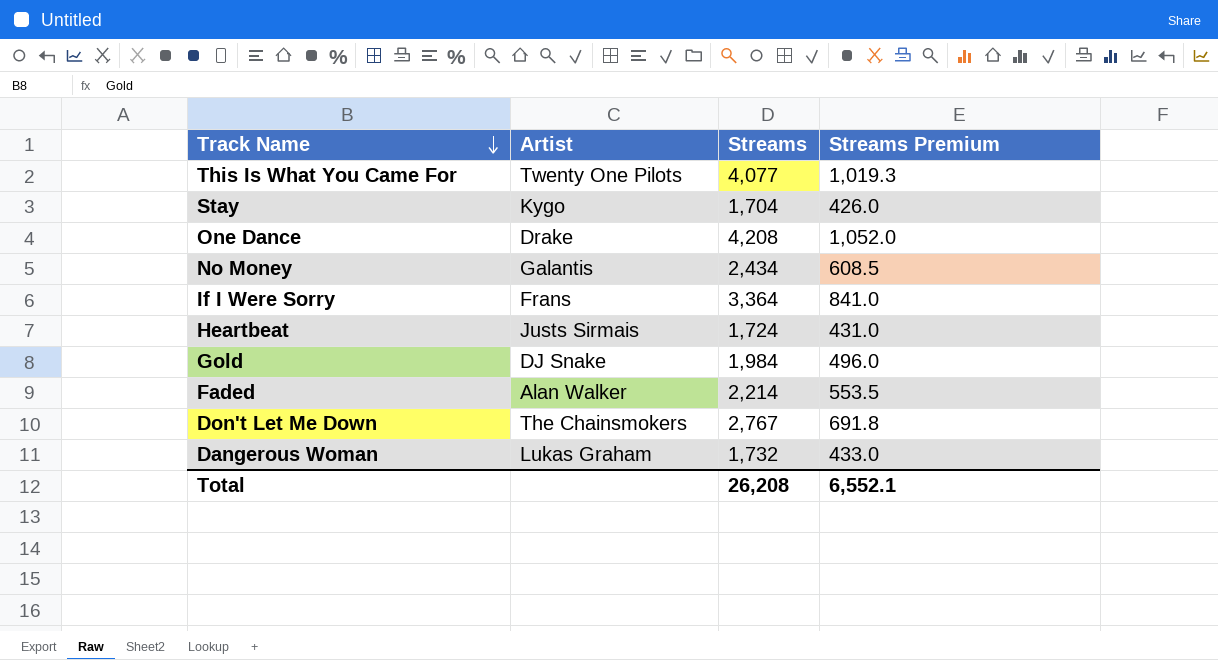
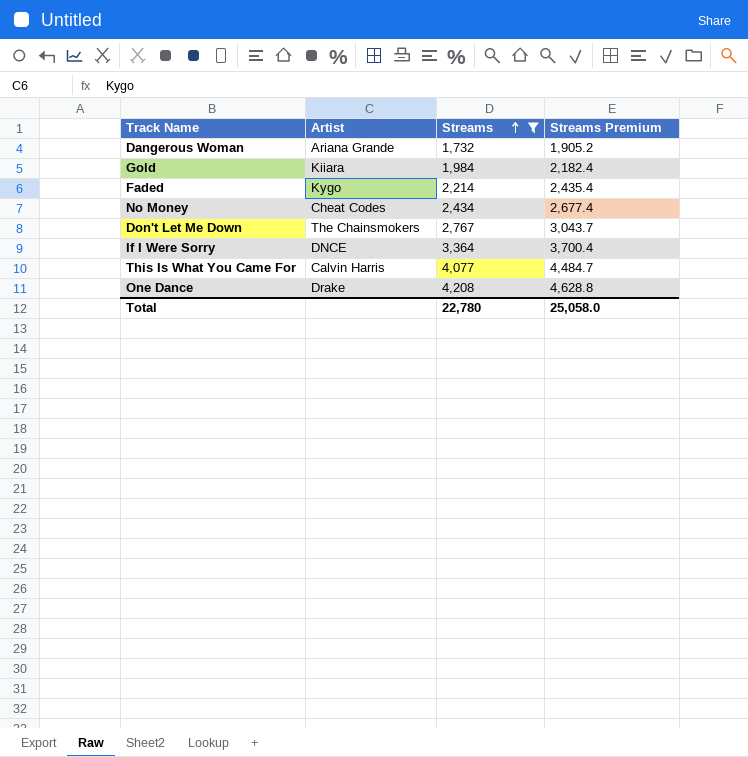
filter: none -> Streams >= 1,732
row order: Track Name descending -> Streams ascending
column Streams Premium | formula: [Streams] * 0.25 -> [Streams] * 1.1
Dangerous Woman | Artist: Lukas Graham -> Ariana Grande
Gold | Artist: DJ Snake -> Kiiara
Faded | Artist: Alan Walker -> Kygo
No Money | Artist: Galantis -> Cheat Codes
If I Were Sorry | Artist: Frans -> DNCE
This Is What You Came For | Artist: Twenty One Pilots -> Calvin Harris
Total | Streams: 26,208 -> 22,780
Total | Streams Premium: 6,552.1 -> 25,058.0

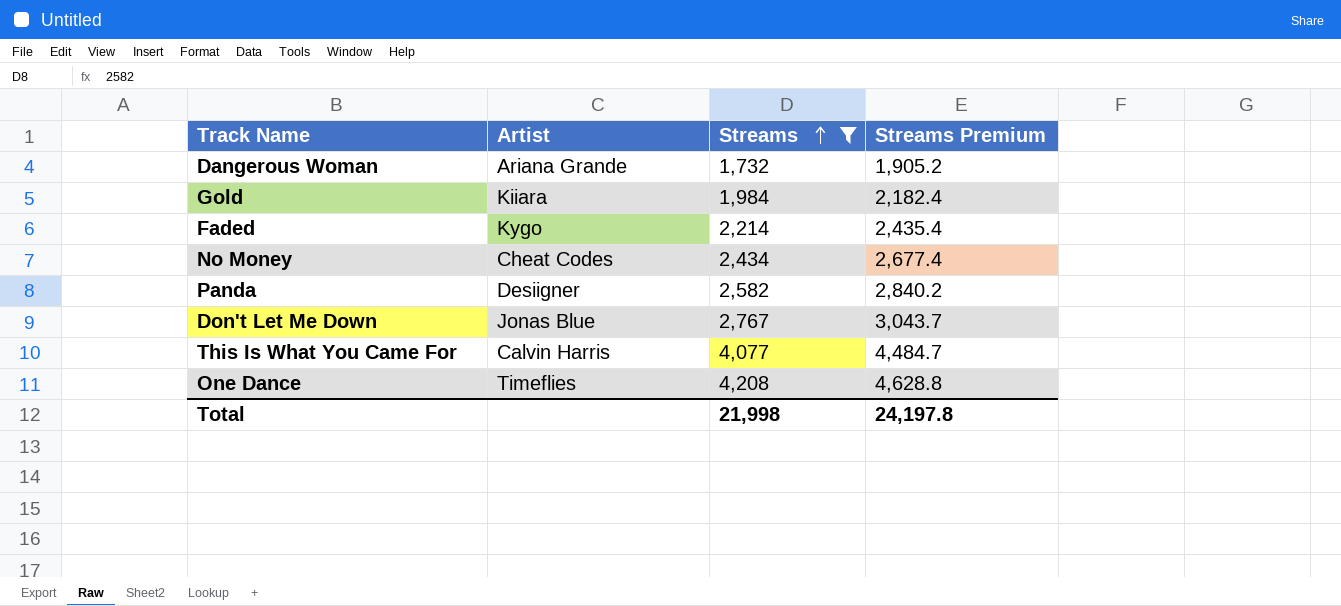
row If I Were Sorry: DNCE | 3,364 | 3,700.4 -> none
row Panda: none -> Desiigner | 2,582 | 2,840.2
Don't Let Me Down | Artist: The Chainsmokers -> Jonas Blue
One Dance | Artist: Drake -> Timeflies
Total | Streams: 22,780 -> 21,998
Total | Streams Premium: 25,058.0 -> 24,197.8

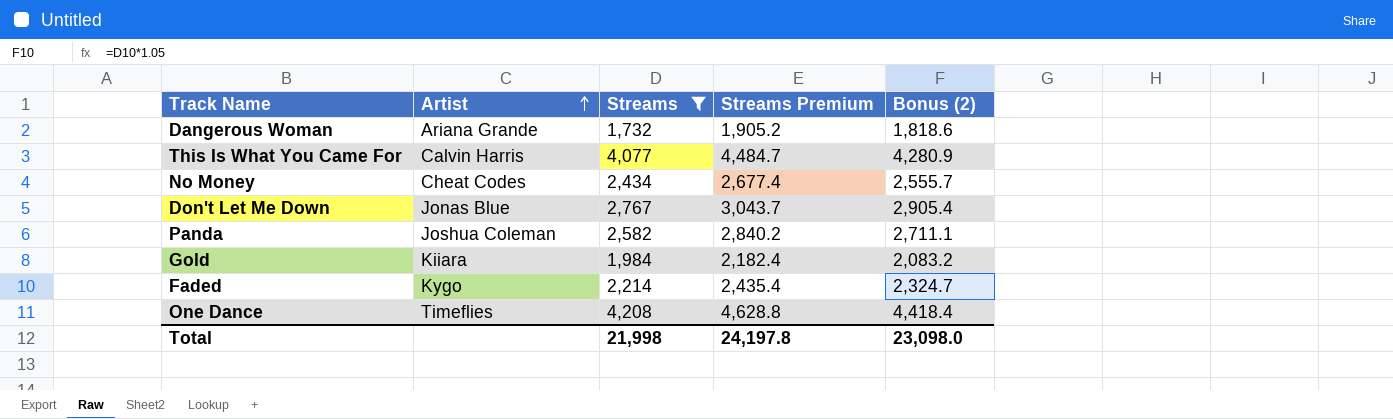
row order: Streams ascending -> Artist ascending
column Bonus (2) | formula: none -> [Streams] * 1.05
Panda | Artist: Desiigner -> Joshua Coleman

